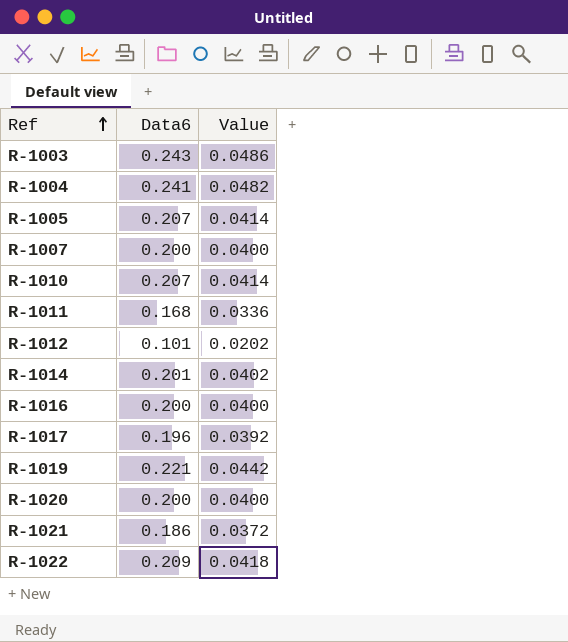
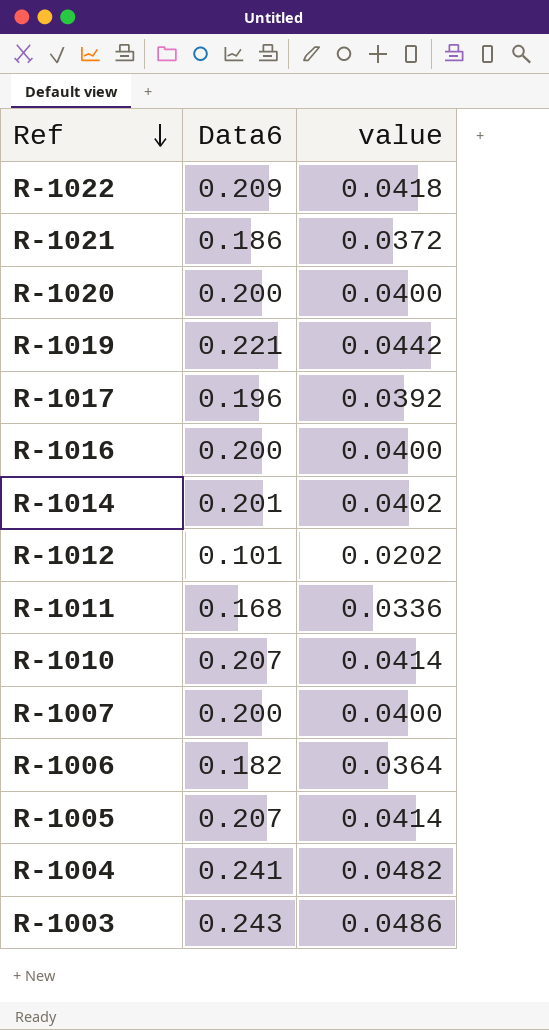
row order: Ref ascending -> Ref descending
column name: Value -> value
row R-1006: none -> 0.182 | 0.0364

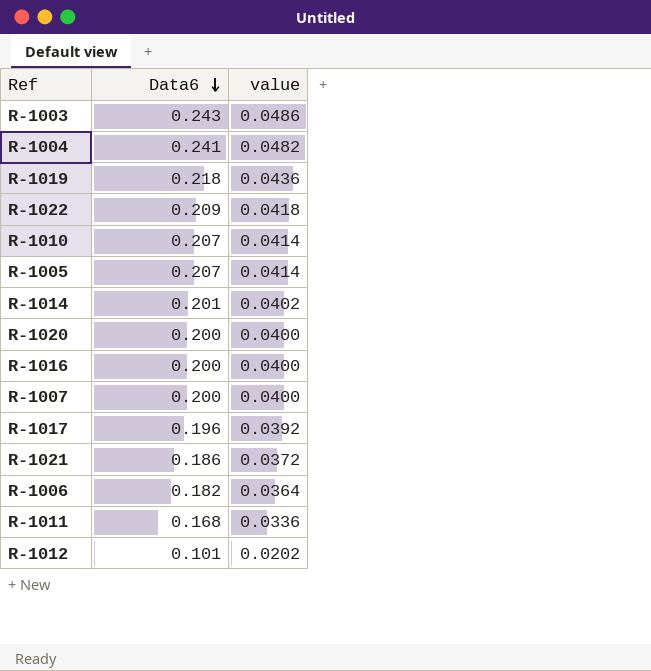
row order: Ref descending -> Data6 descending
R-1019 | Data6: 0.221 -> 0.218
R-1019 | value: 0.0442 -> 0.0436

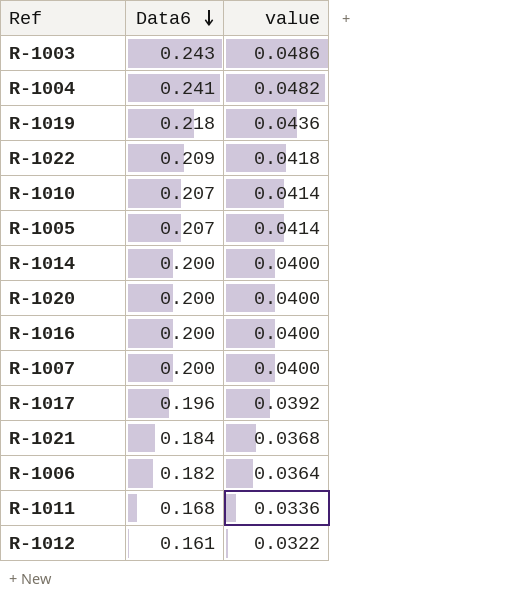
R-1014 | Data6: 0.201 -> 0.200
R-1014 | value: 0.0402 -> 0.0400
R-1021 | Data6: 0.186 -> 0.184
R-1021 | value: 0.0372 -> 0.0368
R-1012 | Data6: 0.101 -> 0.161
R-1012 | value: 0.0202 -> 0.0322

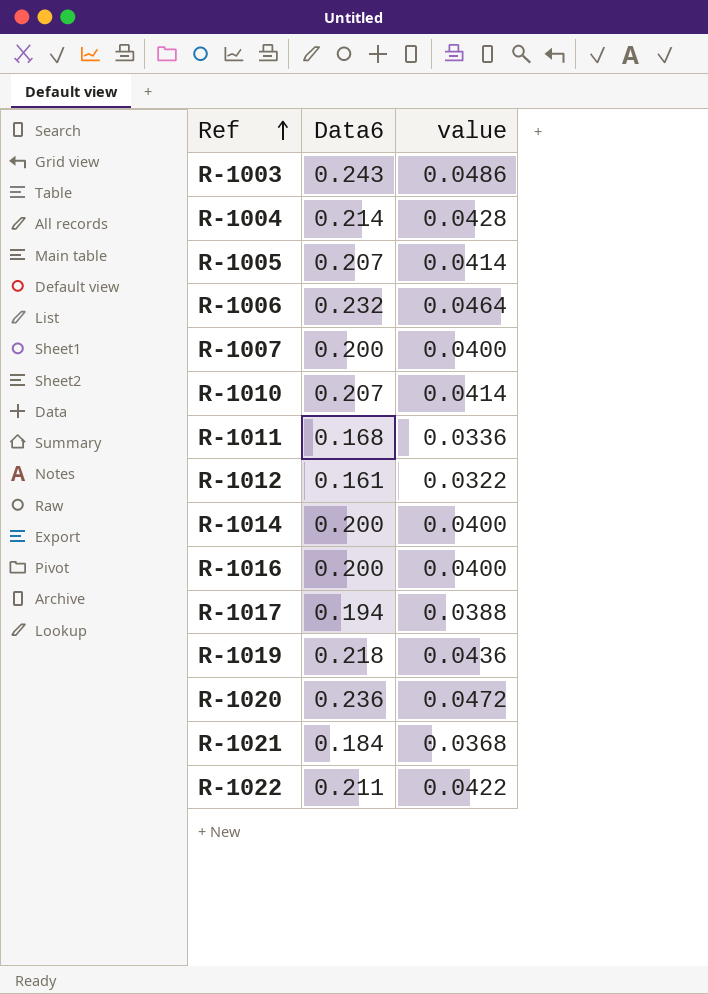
row order: Data6 descending -> Ref ascending
R-1004 | Data6: 0.241 -> 0.214
R-1004 | value: 0.0482 -> 0.0428
R-1006 | Data6: 0.182 -> 0.232
R-1006 | value: 0.0364 -> 0.0464
R-1017 | Data6: 0.196 -> 0.194
R-1017 | value: 0.0392 -> 0.0388
R-1020 | Data6: 0.200 -> 0.236
R-1020 | value: 0.0400 -> 0.0472
R-1022 | Data6: 0.209 -> 0.211
R-1022 | value: 0.0418 -> 0.0422

